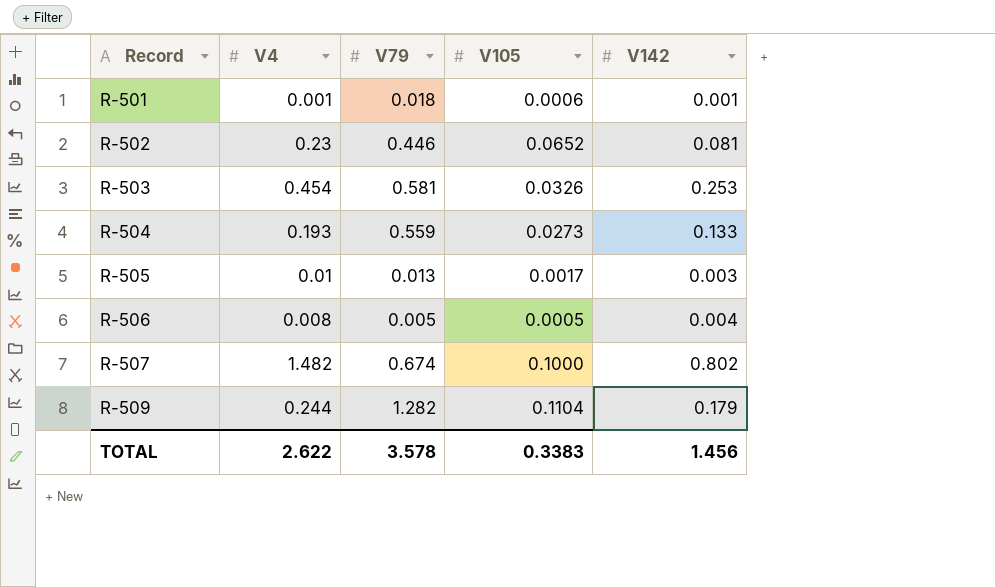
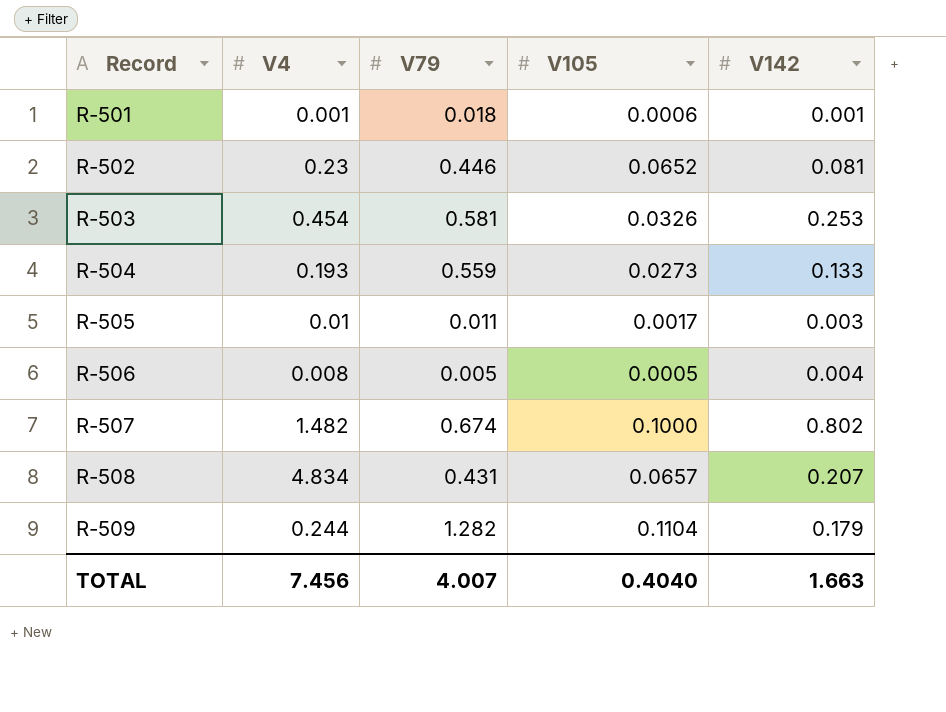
R-505 | V79: 0.013 -> 0.011
row R-508: none -> 4.834 | 0.431 | 0.0657 | 0.207
TOTAL | V4: 2.622 -> 7.456
TOTAL | V79: 3.578 -> 4.007
TOTAL | V105: 0.3383 -> 0.4040
TOTAL | V142: 1.456 -> 1.663

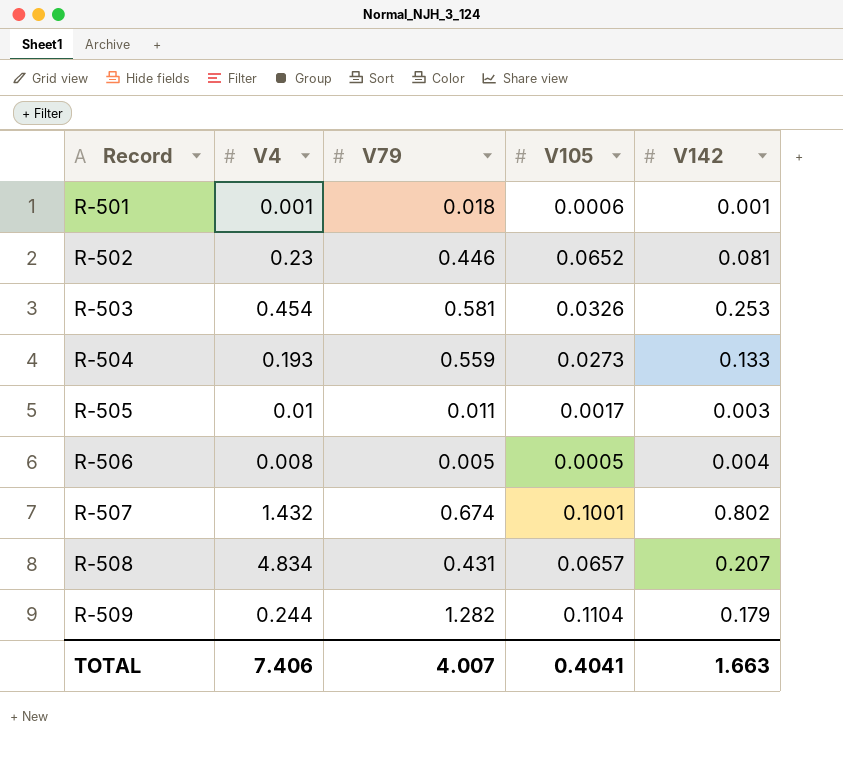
R-507 | V4: 1.482 -> 1.432
R-507 | V105: 0.1000 -> 0.1001
TOTAL | V4: 7.456 -> 7.406
TOTAL | V105: 0.4040 -> 0.4041

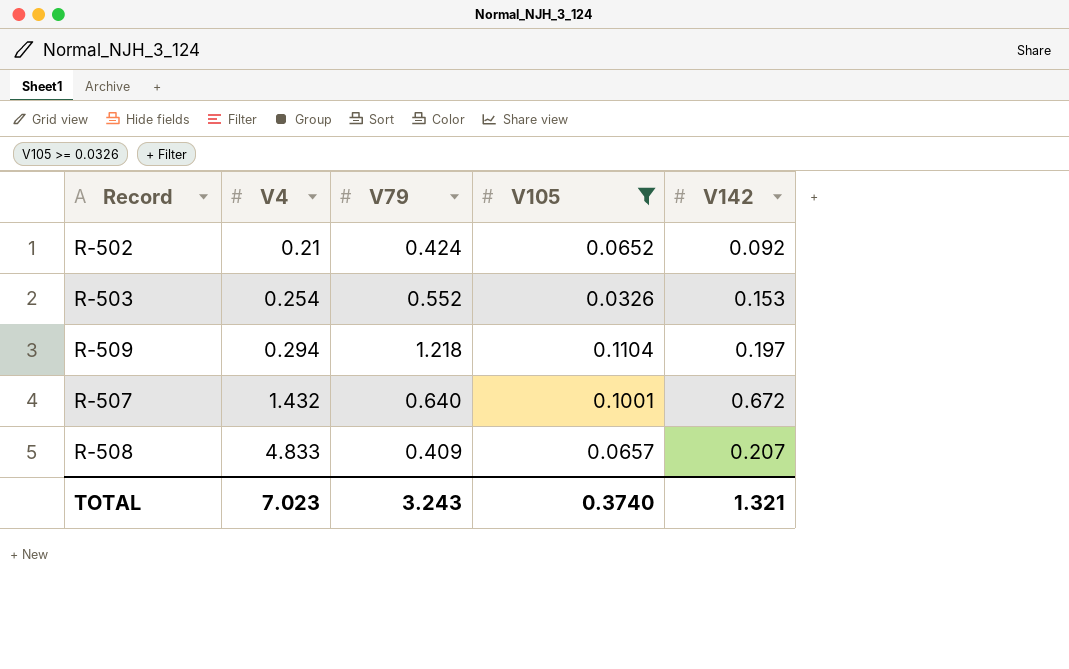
filter: none -> V105 >= 0.0326
row order: Record ascending -> V4 ascending
R-502 | V4: 0.23 -> 0.21
R-502 | V79: 0.446 -> 0.424
R-502 | V142: 0.081 -> 0.092
R-503 | V4: 0.454 -> 0.254
R-503 | V79: 0.581 -> 0.552
R-503 | V142: 0.253 -> 0.153
R-509 | V4: 0.244 -> 0.294
R-509 | V79: 1.282 -> 1.218
R-509 | V142: 0.179 -> 0.197
R-507 | V79: 0.674 -> 0.640
R-507 | V142: 0.802 -> 0.672
R-508 | V4: 4.834 -> 4.833
R-508 | V79: 0.431 -> 0.409
TOTAL | V4: 7.406 -> 7.023
TOTAL | V79: 4.007 -> 3.243
TOTAL | V105: 0.4041 -> 0.3740
TOTAL | V142: 1.663 -> 1.321

